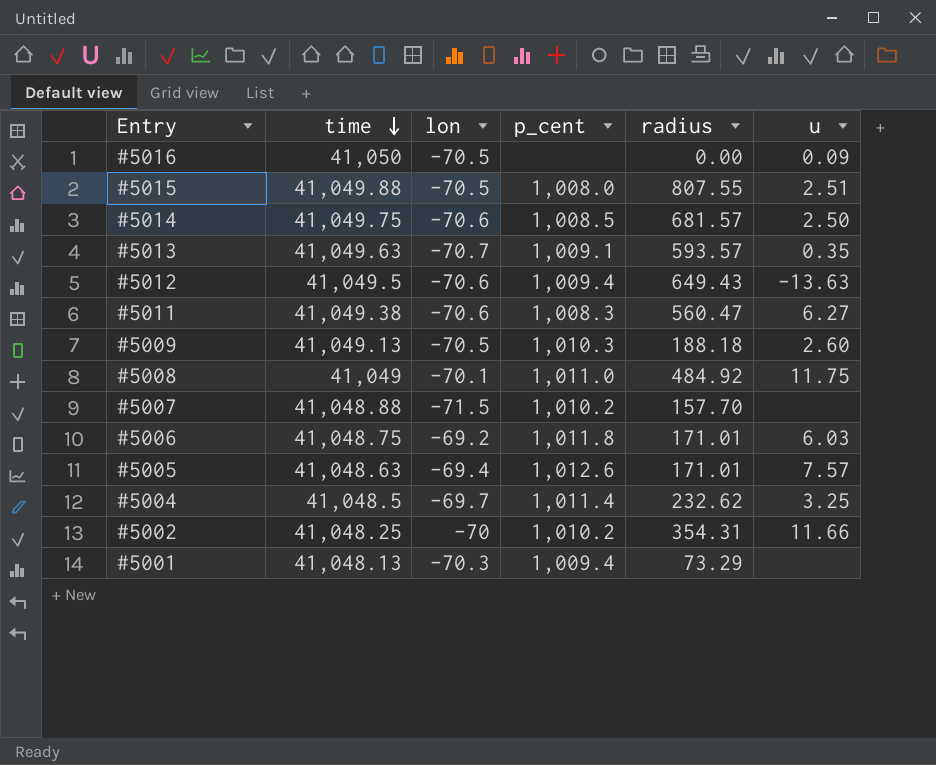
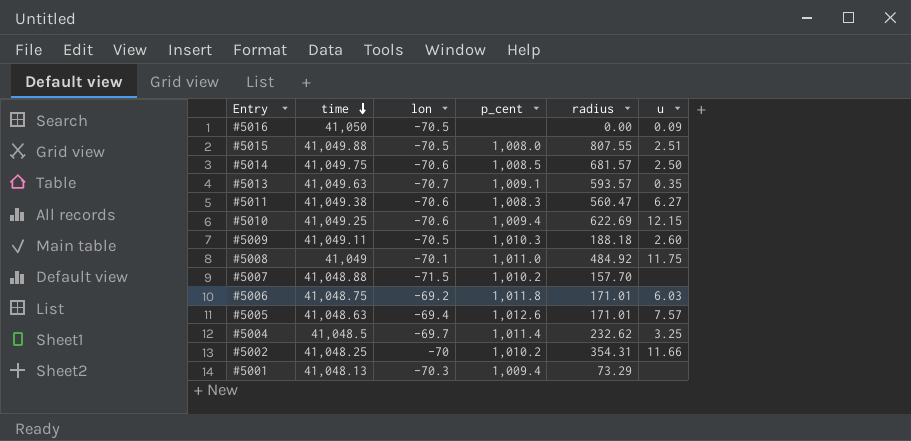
row #5012: 41,049.5 | -70.6 | 1,009.4 | 649.43 | -13.63 -> none
row #5010: none -> 41,049.25 | -70.6 | 1,009.4 | 622.69 | 12.15
#5009 | time: 41,049.13 -> 41,049.11

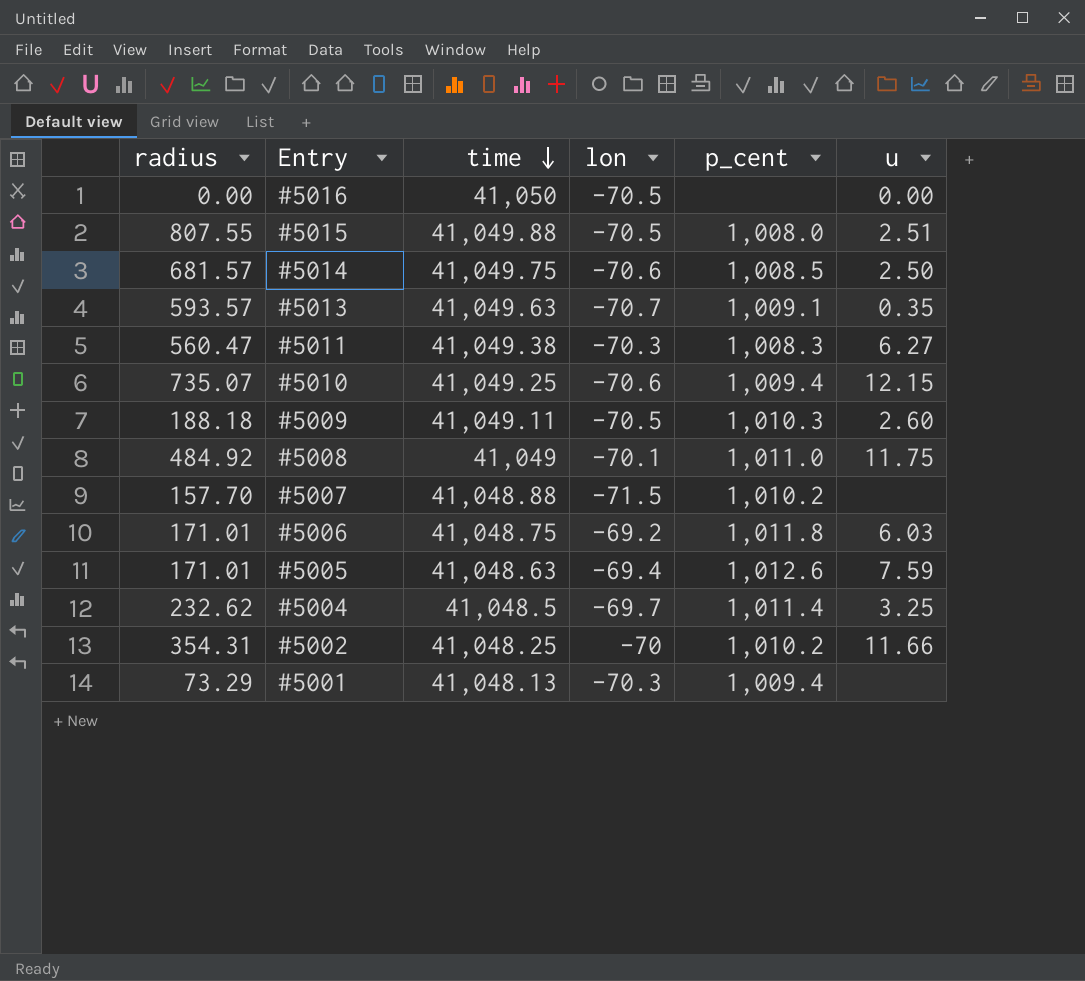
column radius | position: 5 -> 1
#5016 | u: 0.09 -> 0.00
#5011 | lon: -70.6 -> -70.3
#5010 | radius: 622.69 -> 735.07
#5005 | u: 7.57 -> 7.59

